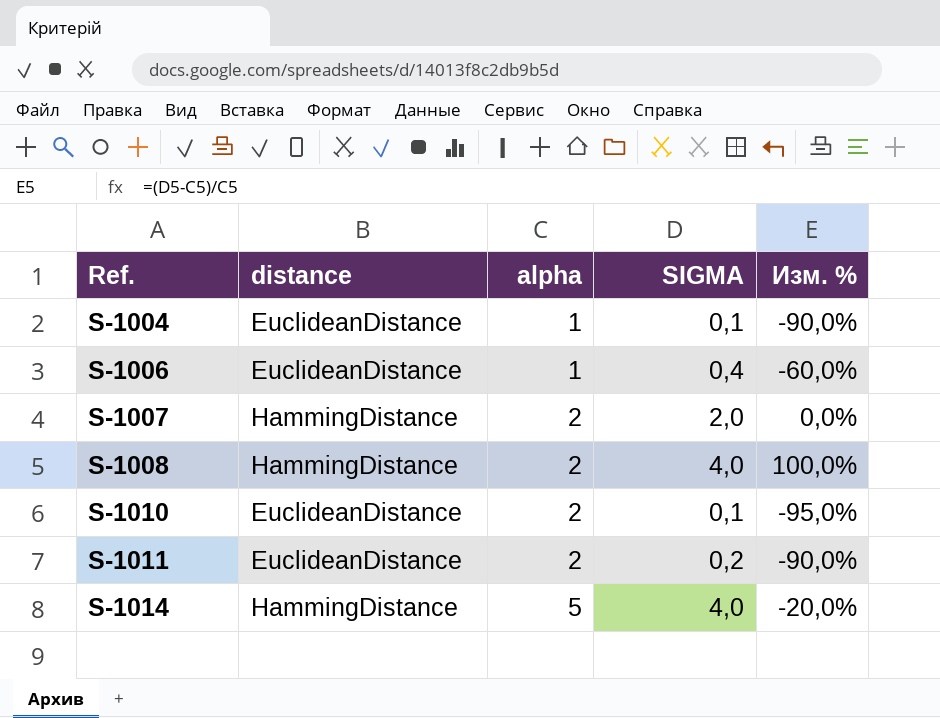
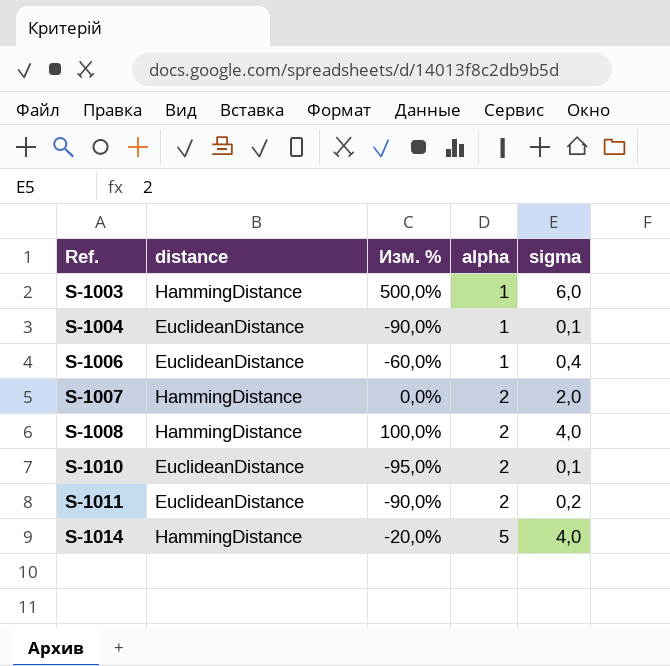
column Изм. % | position: 5 -> 3
column name: SIGMA -> sigma
row S-1003: none -> HammingDistance | 500,0% | 1 | 6,0

